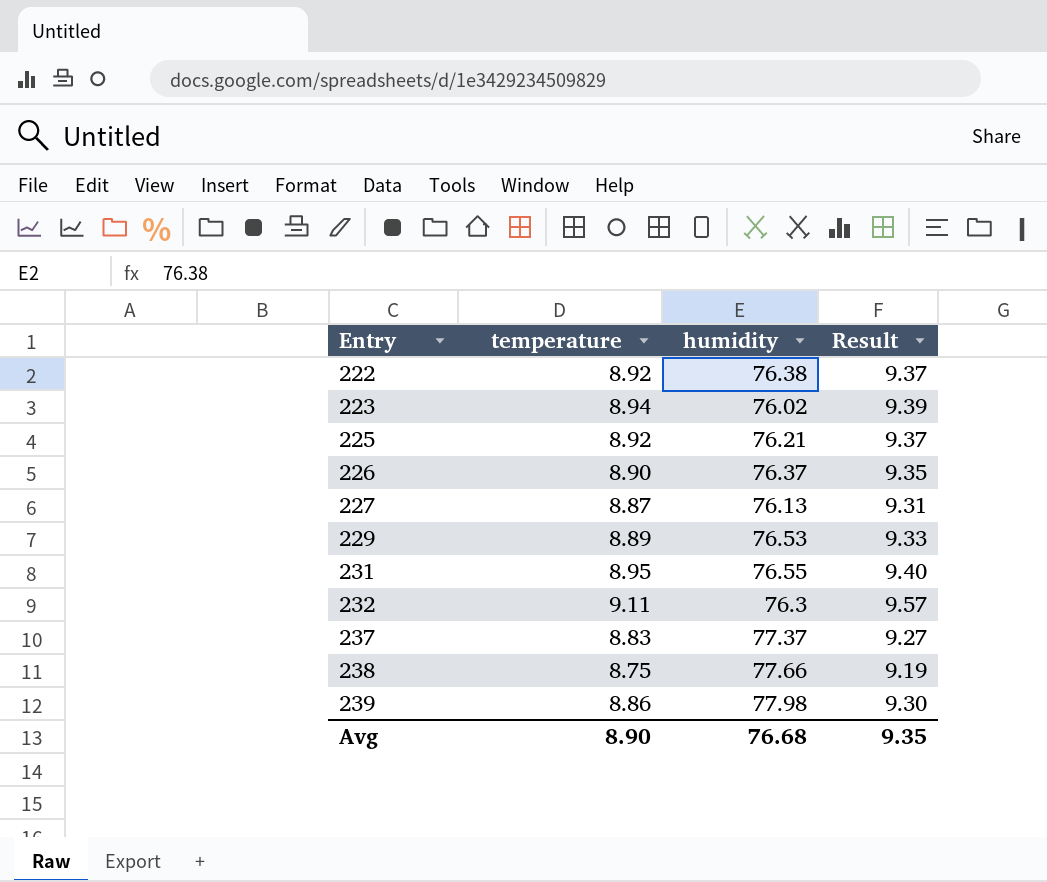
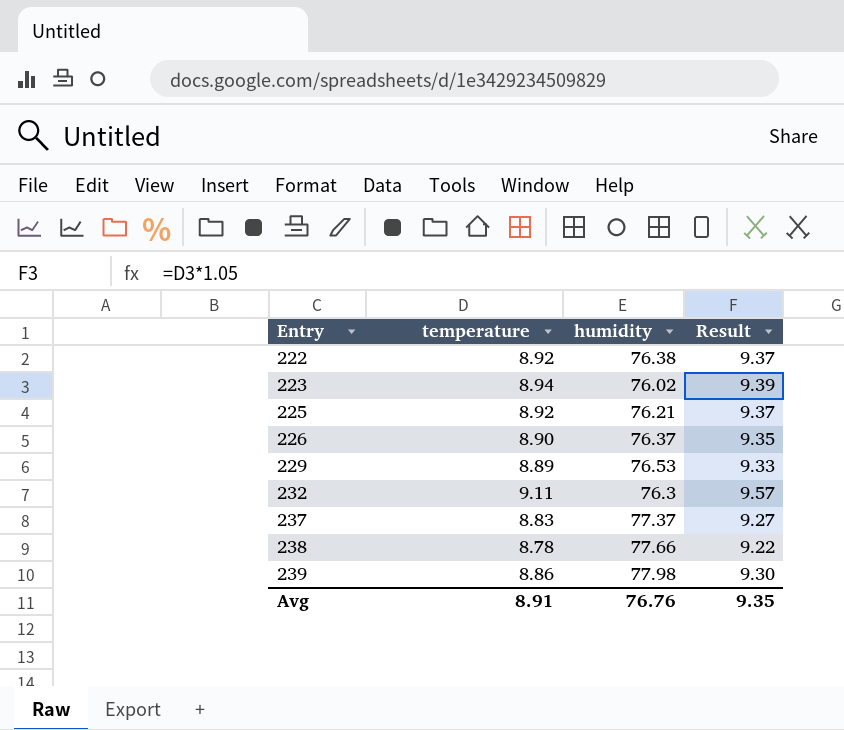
row 227: 8.87 | 76.13 | 9.31 -> none
row 231: 8.95 | 76.55 | 9.40 -> none
238 | temperature: 8.75 -> 8.78
238 | Result: 9.19 -> 9.22
Avg | temperature: 8.90 -> 8.91
Avg | humidity: 76.68 -> 76.76

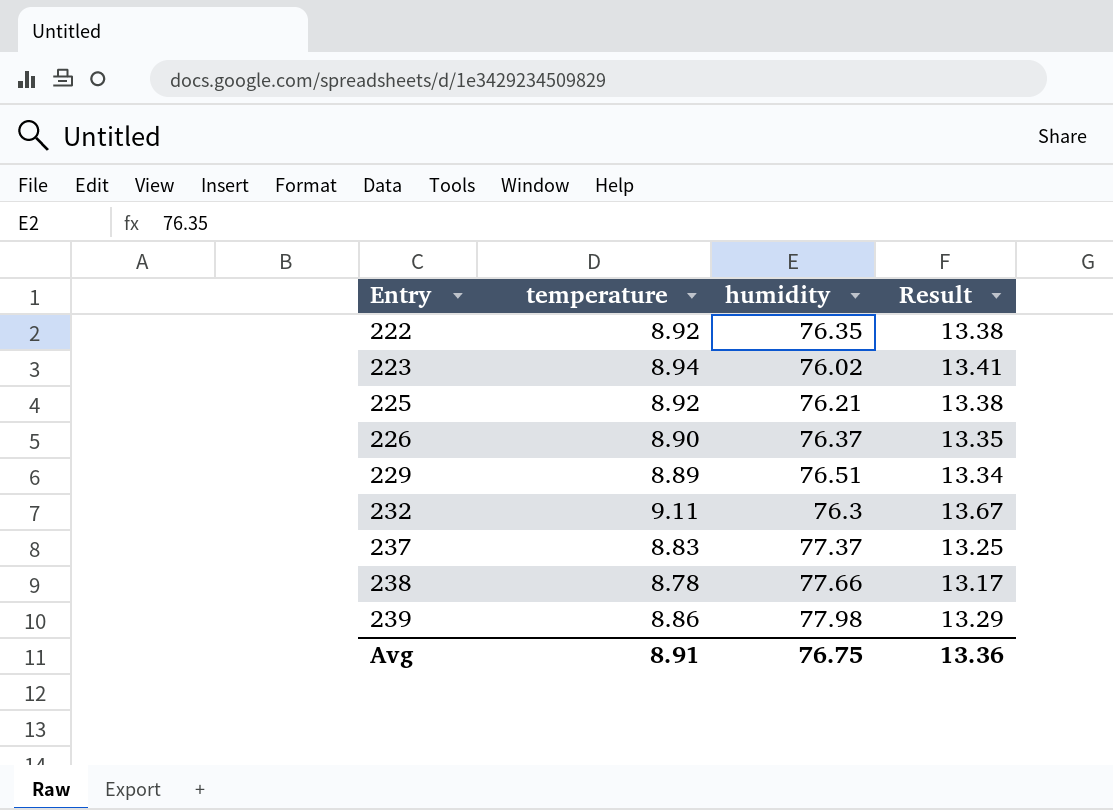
column Result | formula: [temperature] * 1.05 -> [temperature] * 1.5
222 | humidity: 76.38 -> 76.35
229 | humidity: 76.53 -> 76.51
Avg | humidity: 76.76 -> 76.75
Avg | Result: 9.35 -> 13.36

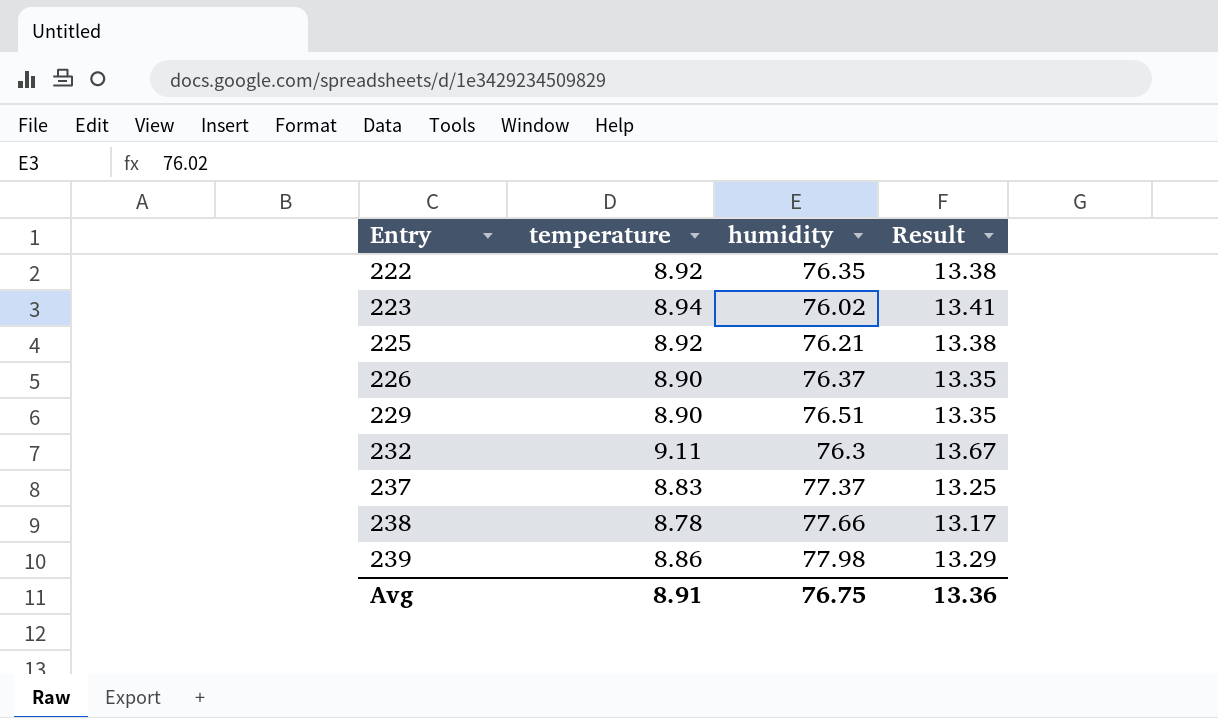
229 | temperature: 8.89 -> 8.90
229 | Result: 13.34 -> 13.35

